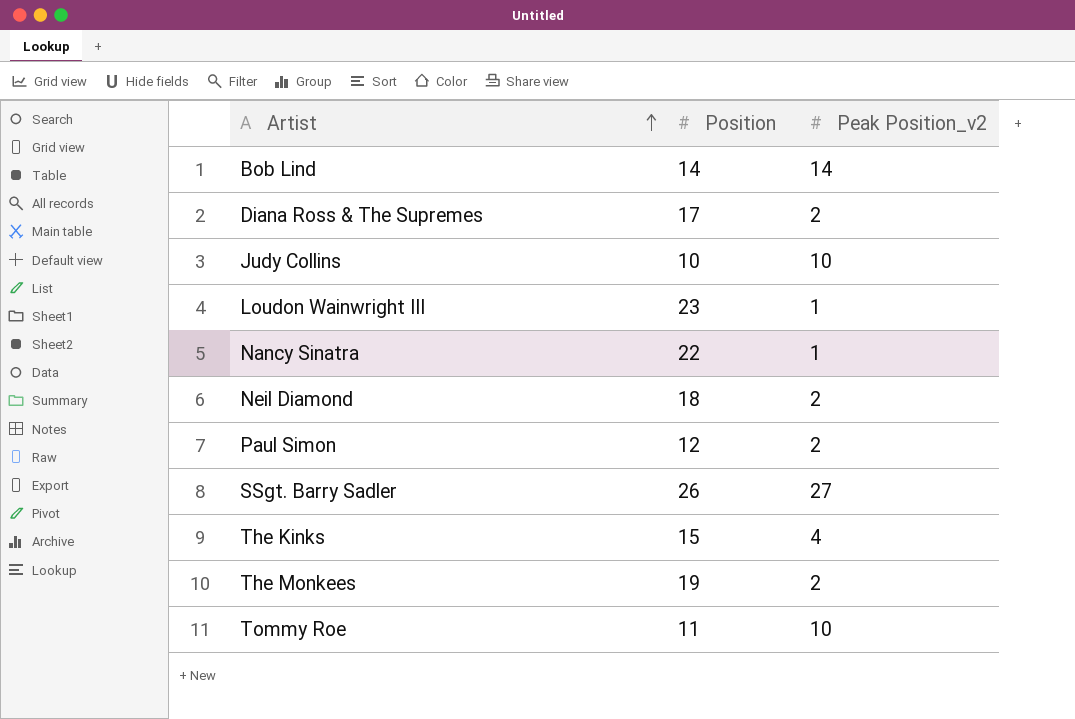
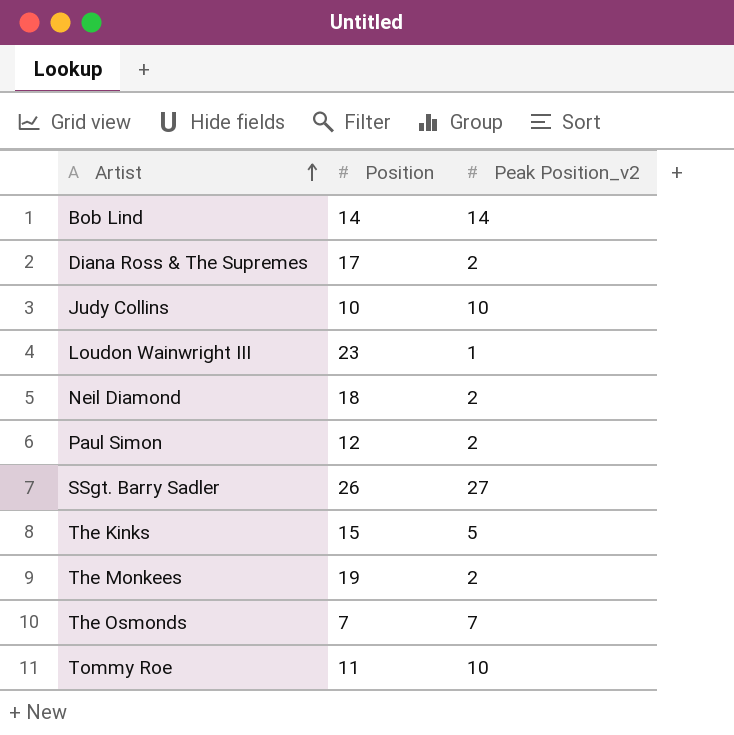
row Nancy Sinatra: 22 | 1 -> none
The Kinks | Peak Position_v2: 4 -> 5
row The Osmonds: none -> 7 | 7

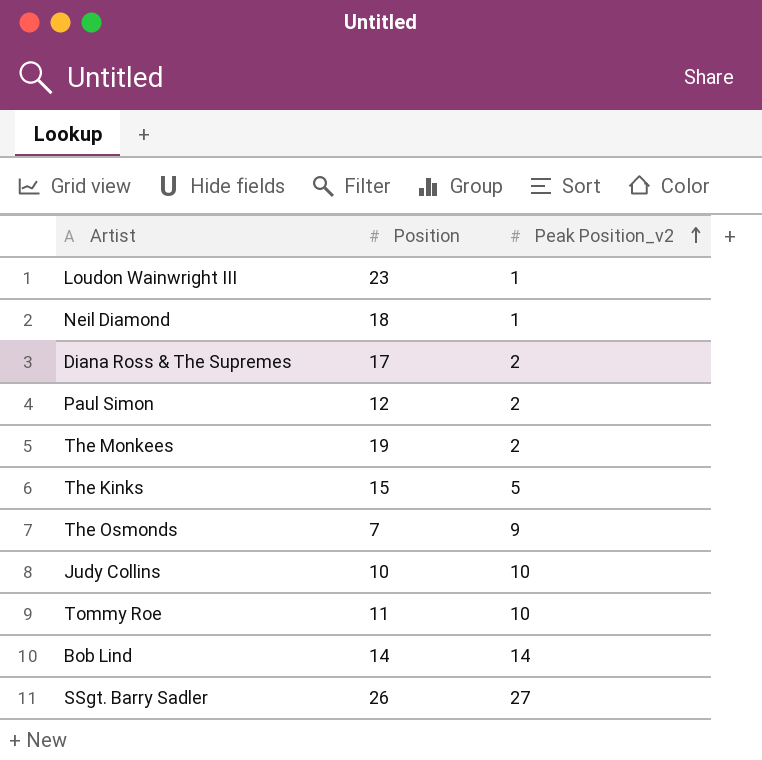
row order: Artist ascending -> Peak Position_v2 ascending
Neil Diamond | Peak Position_v2: 2 -> 1
The Osmonds | Peak Position_v2: 7 -> 9

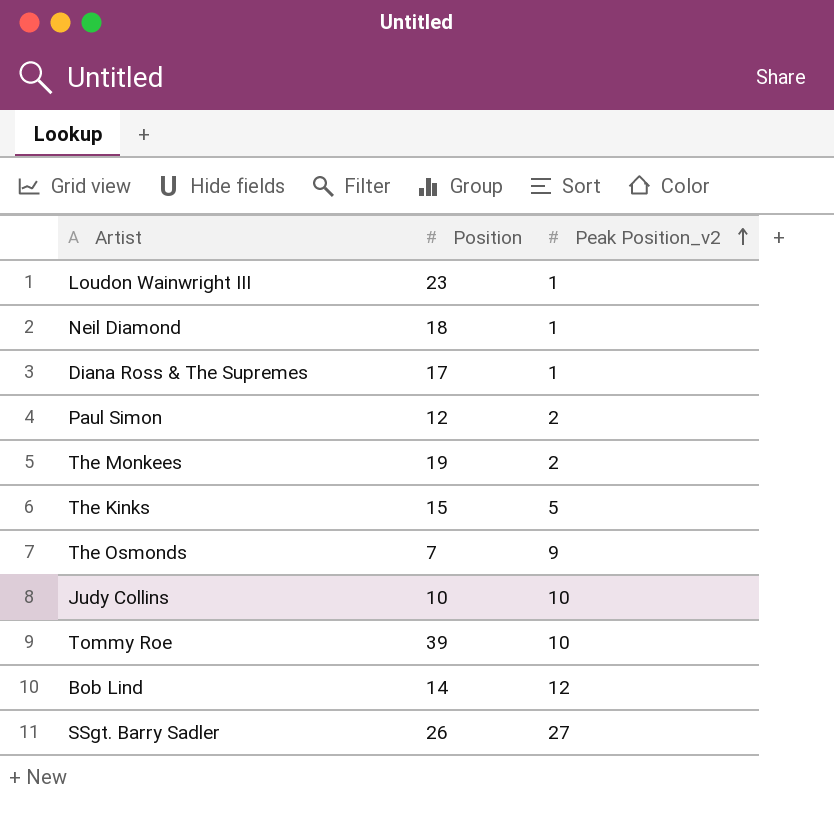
Diana Ross & The Supremes | Peak Position_v2: 2 -> 1
Tommy Roe | Position: 11 -> 39
Bob Lind | Peak Position_v2: 14 -> 12

